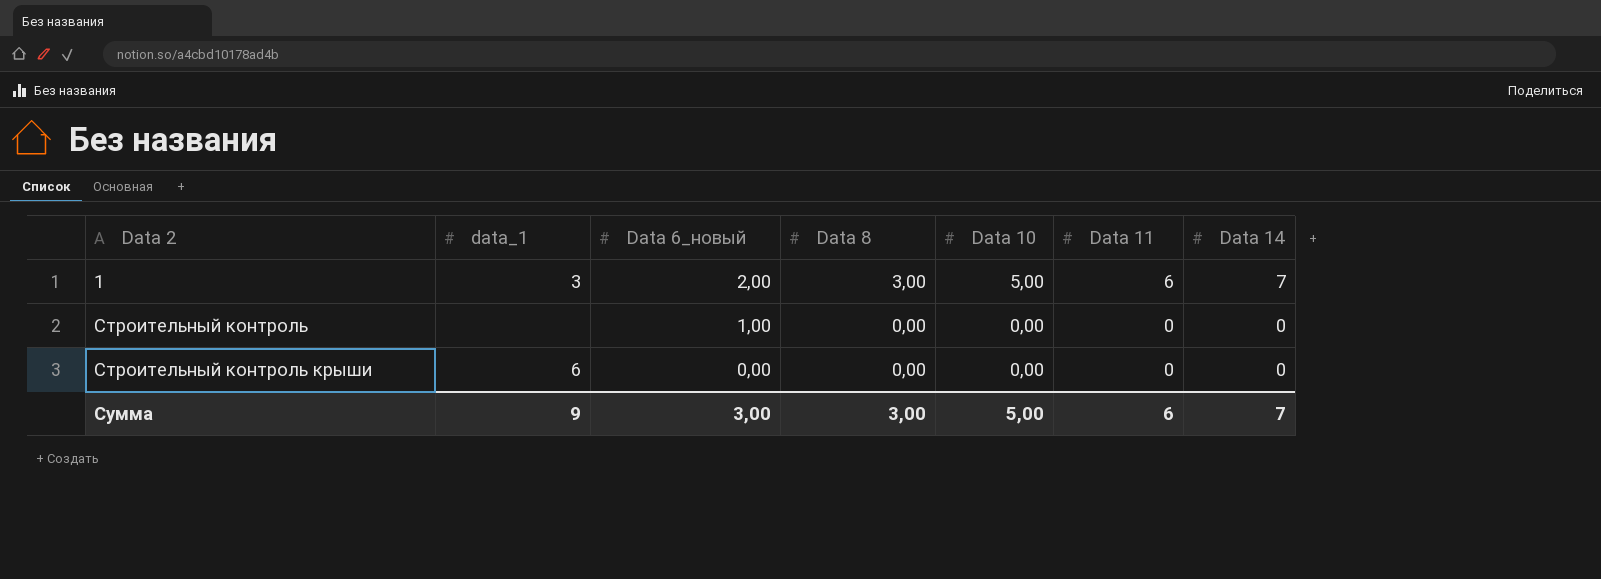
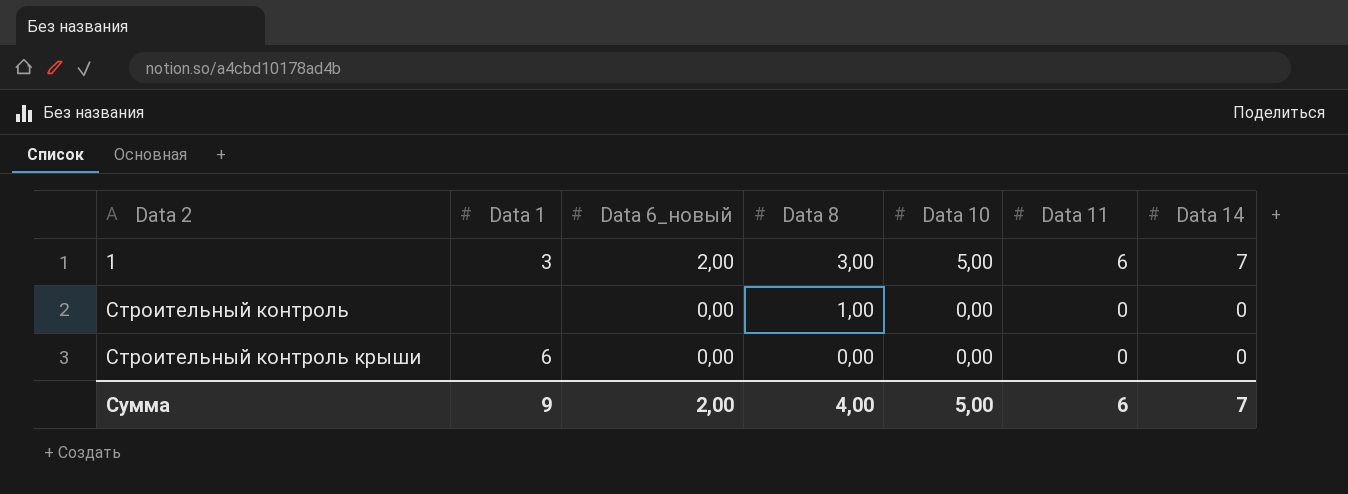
column name: data_1 -> Data 1
Строительный контроль | Data 6_новый: 1,00 -> 0,00
Строительный контроль | Data 8: 0,00 -> 1,00
Сумма | Data 6_новый: 3,00 -> 2,00
Сумма | Data 8: 3,00 -> 4,00

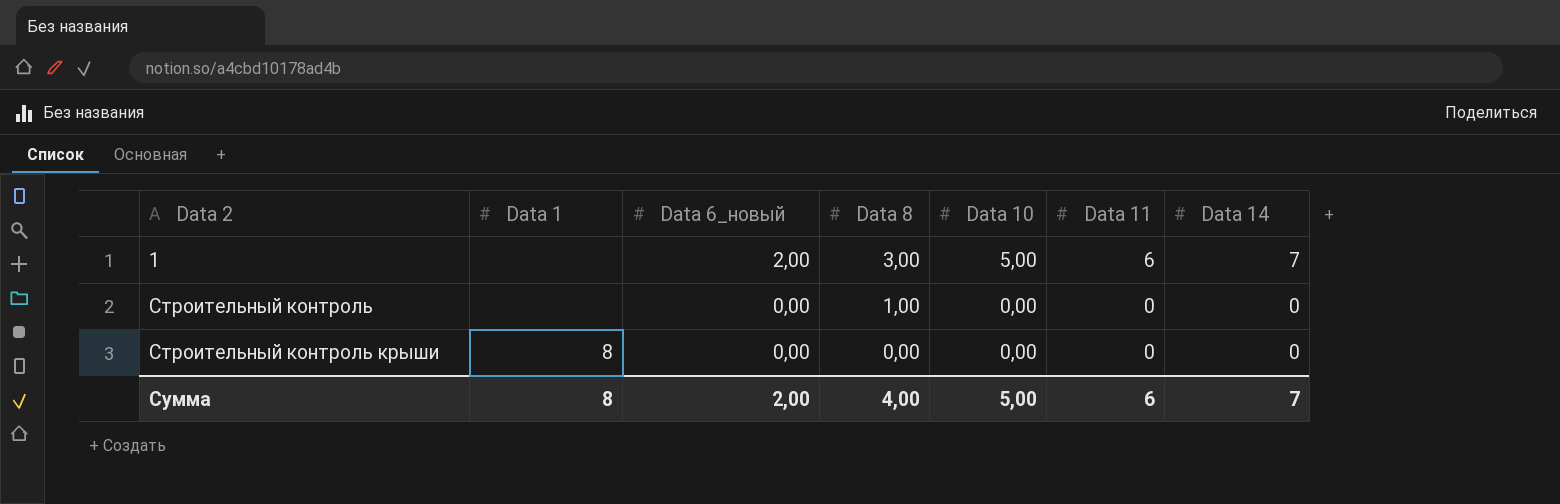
1 | Data 1: 3 -> none
Строительный контроль крыши | Data 1: 6 -> 8
Сумма | Data 1: 9 -> 8

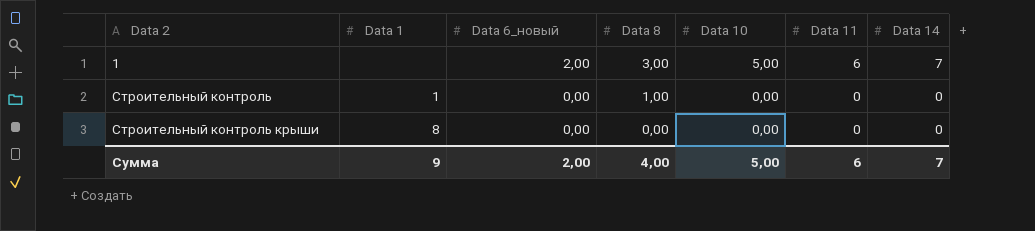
Строительный контроль | Data 1: none -> 1
Сумма | Data 1: 8 -> 9

